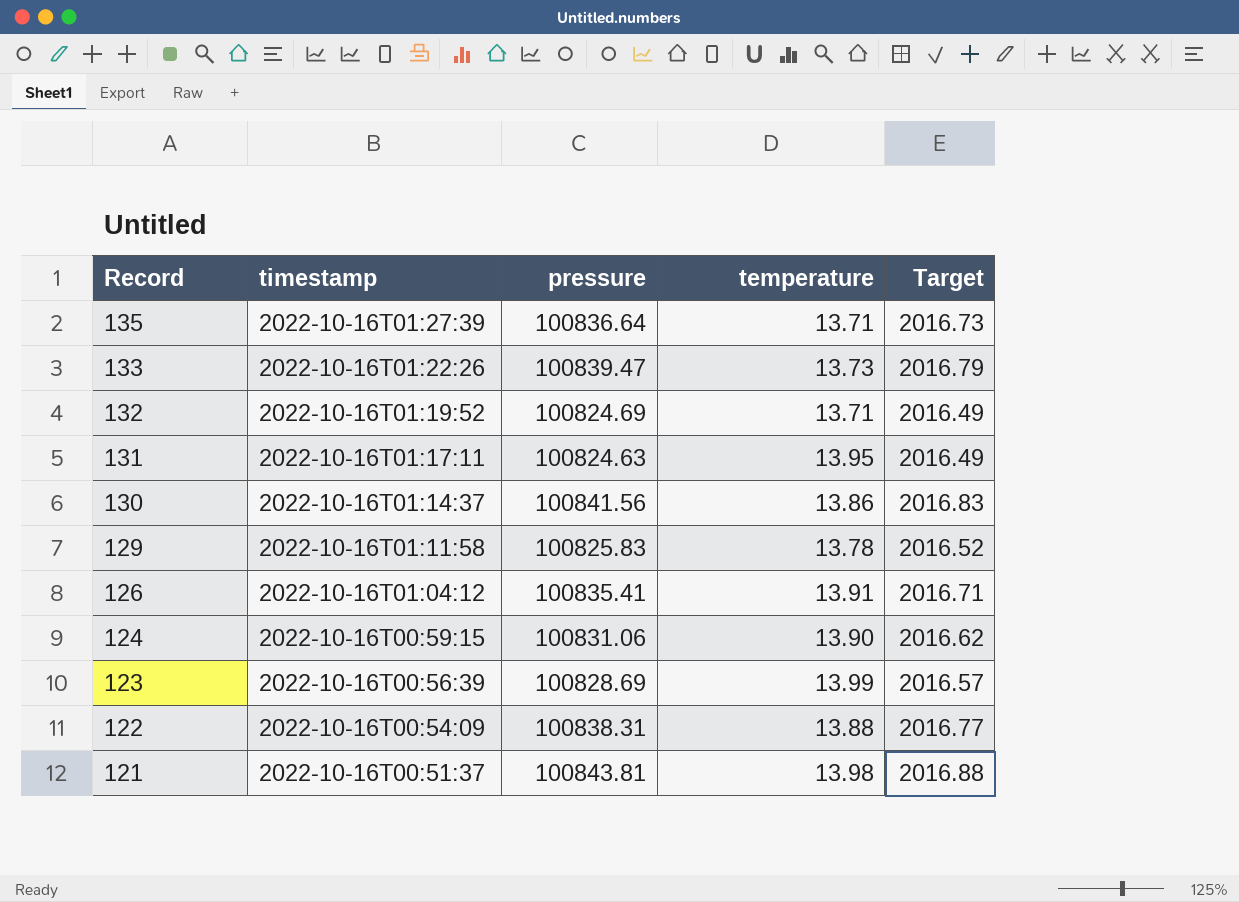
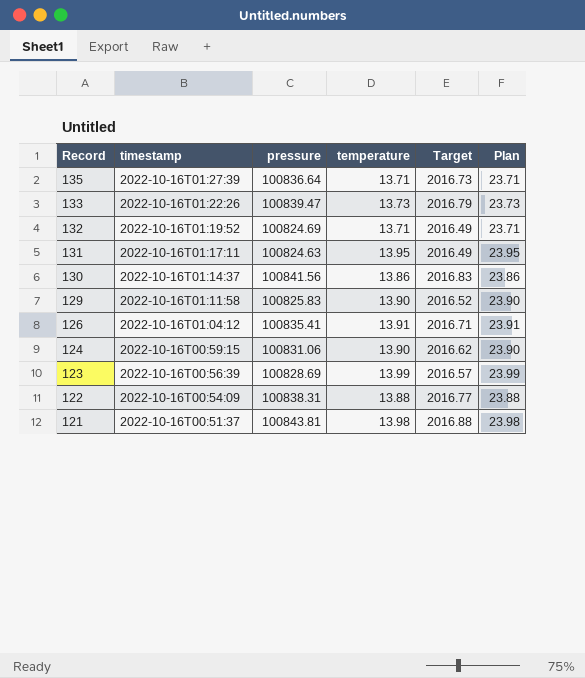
column Plan | formula: none -> [temperature] + 10
129 | temperature: 13.78 -> 13.90

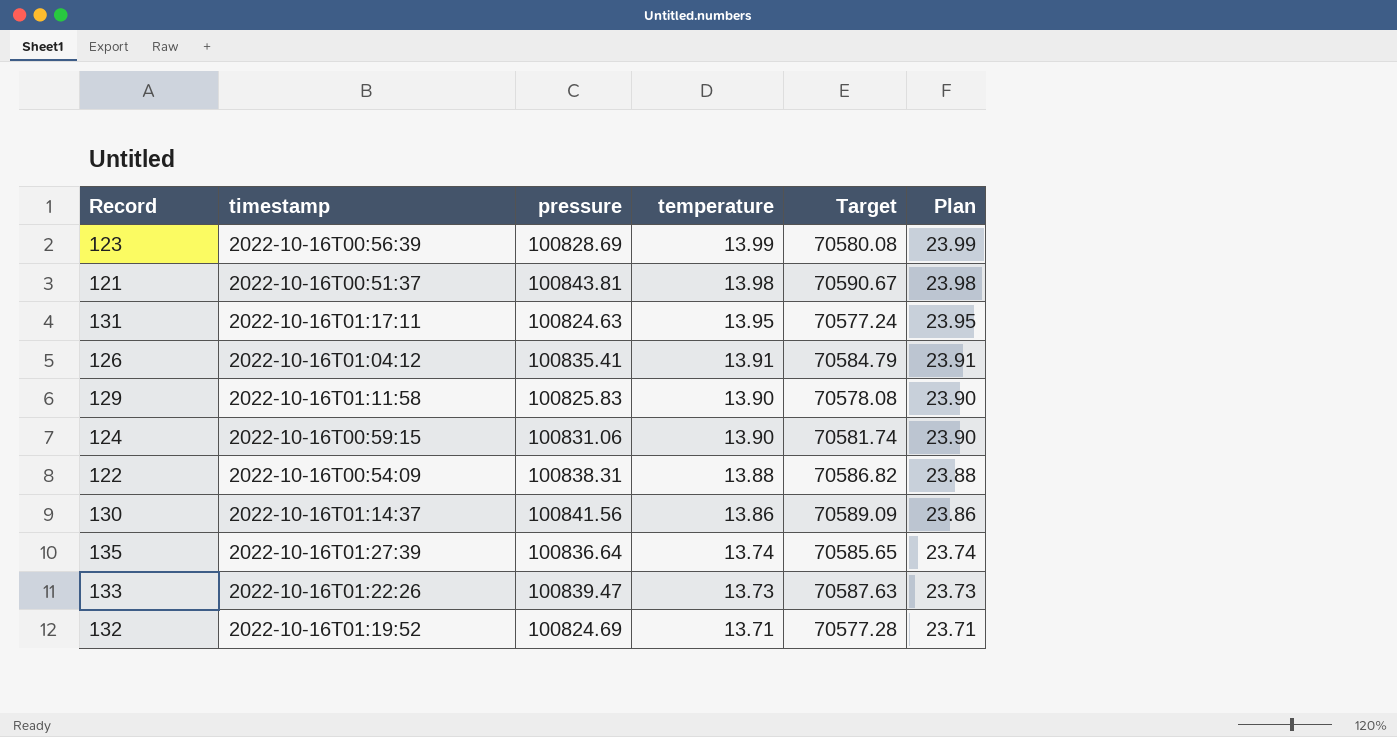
row order: Record descending -> temperature descending
column Target | formula: [pressure] * 0.02 -> [pressure] * 0.7
135 | temperature: 13.71 -> 13.74
135 | Plan: 23.71 -> 23.74

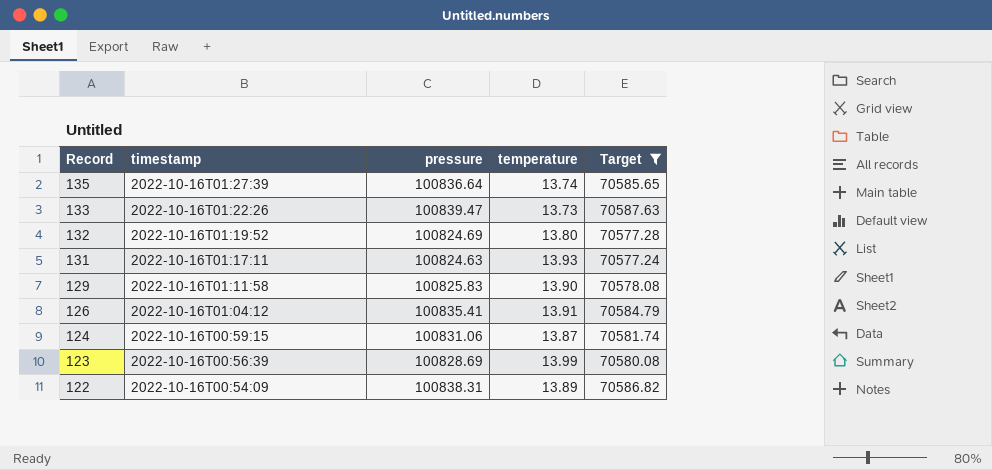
filter: none -> Target <= 70587.63
row order: temperature descending -> Record descending
column Plan | formula: [temperature] + 10 -> none
132 | temperature: 13.71 -> 13.80
131 | temperature: 13.95 -> 13.93
124 | temperature: 13.90 -> 13.87
122 | temperature: 13.88 -> 13.89

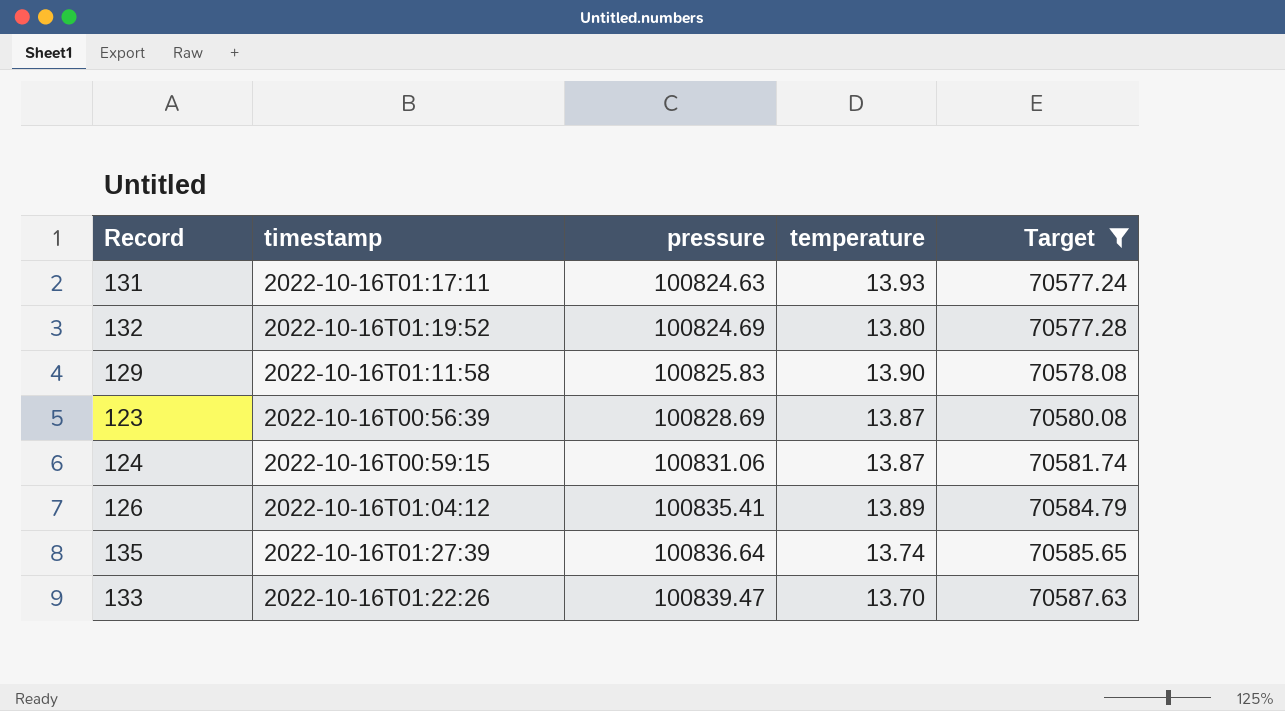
row order: Record descending -> pressure ascending
row 122: 2022-10-16T00:54:09 | 100838.31 | 13.89 | 70586.82 -> none
123 | temperature: 13.99 -> 13.87
126 | temperature: 13.91 -> 13.89
133 | temperature: 13.73 -> 13.70

